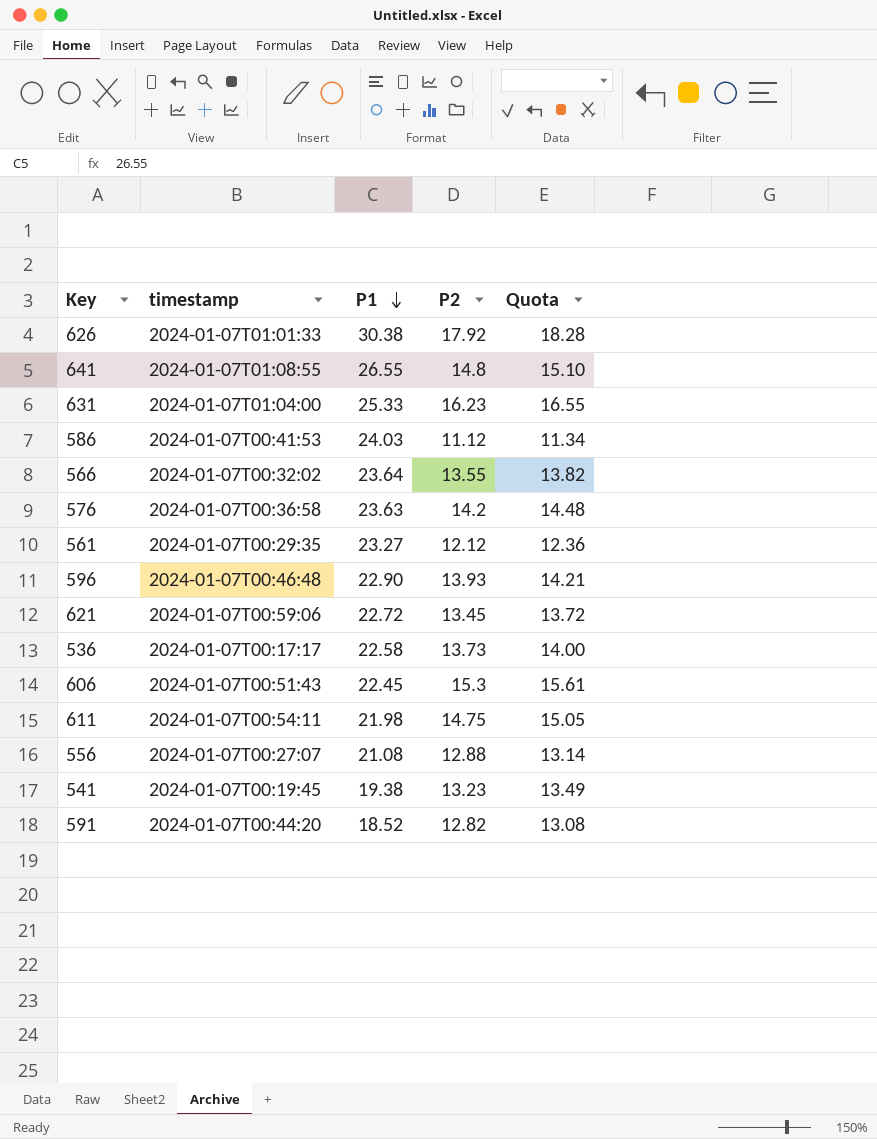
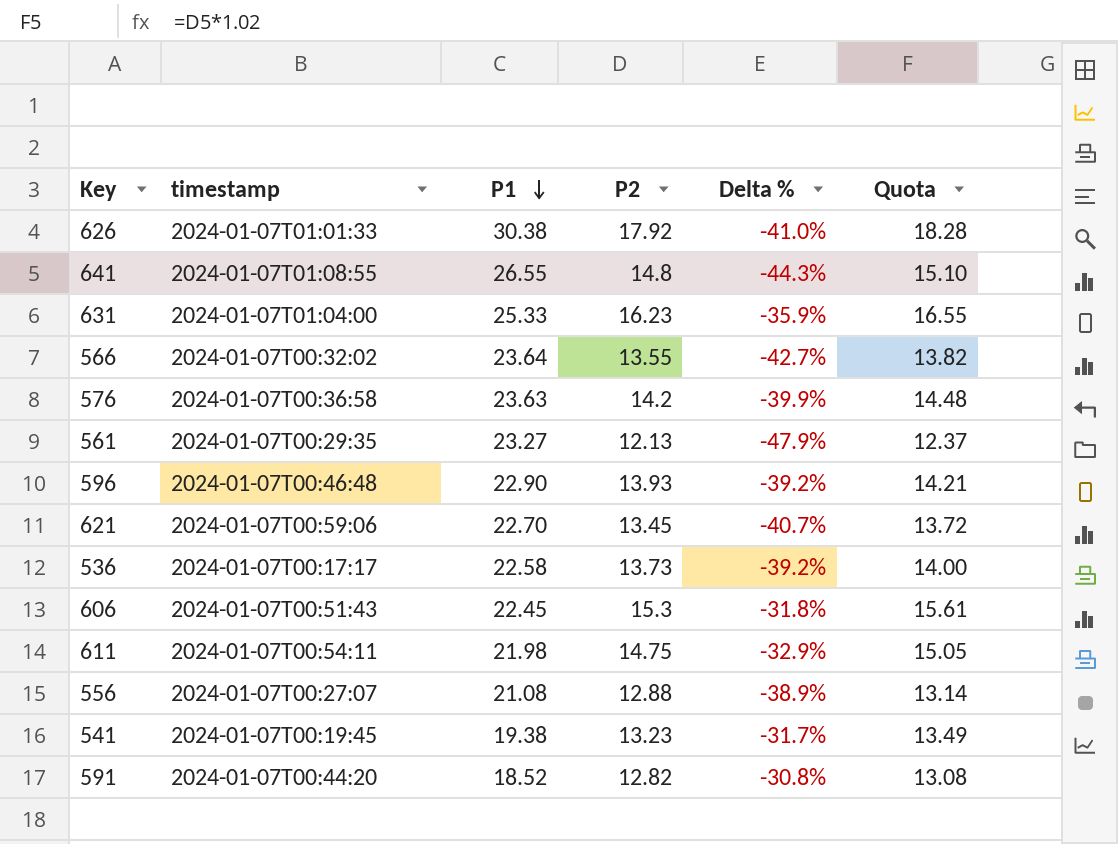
column Delta % | formula: none -> ([P2] - [P1]) / [P1]
row 586: 2024-01-07T00:41:53 | 24.03 | 11.12 | 11.34 -> none
561 | P2: 12.12 -> 12.13
561 | Quota: 12.36 -> 12.37
621 | P1: 22.72 -> 22.70

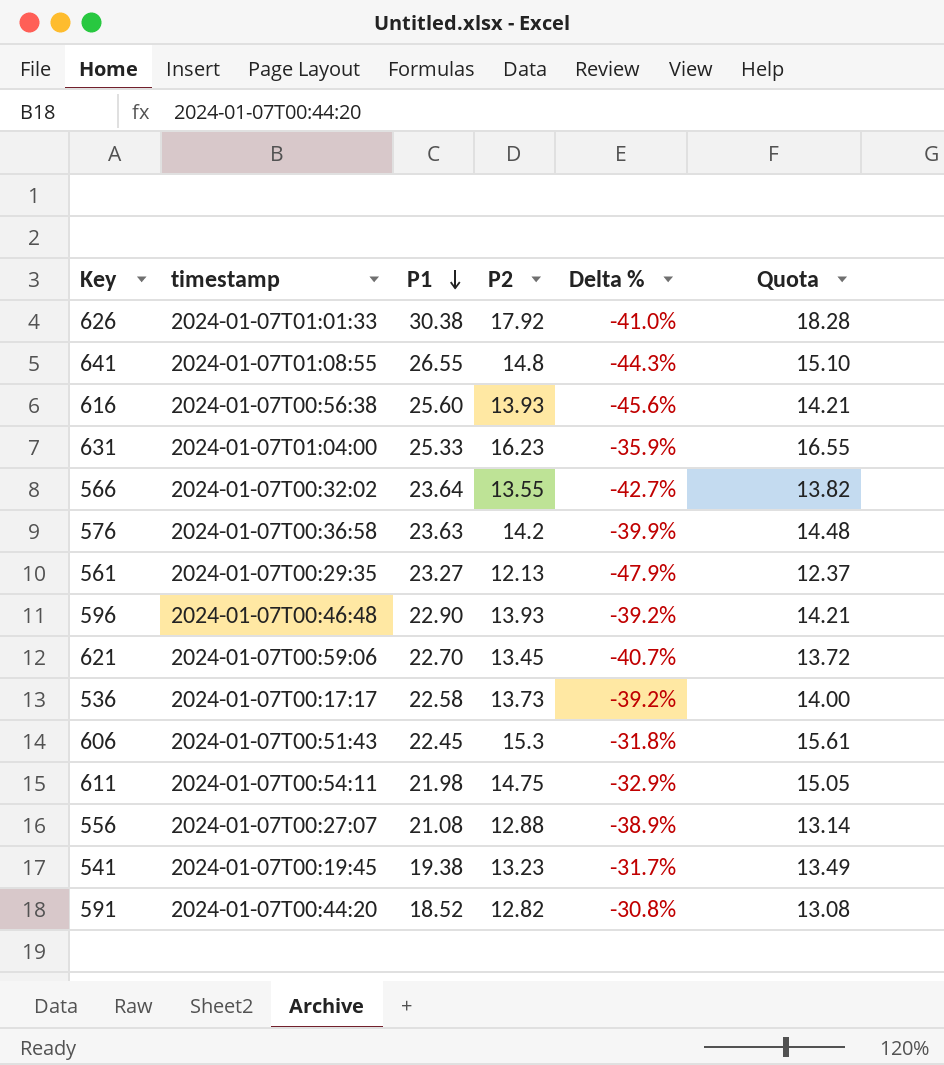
row 616: none -> 2024-01-07T00:56:38 | 25.60 | 13.93 | -45.6% | 14.21

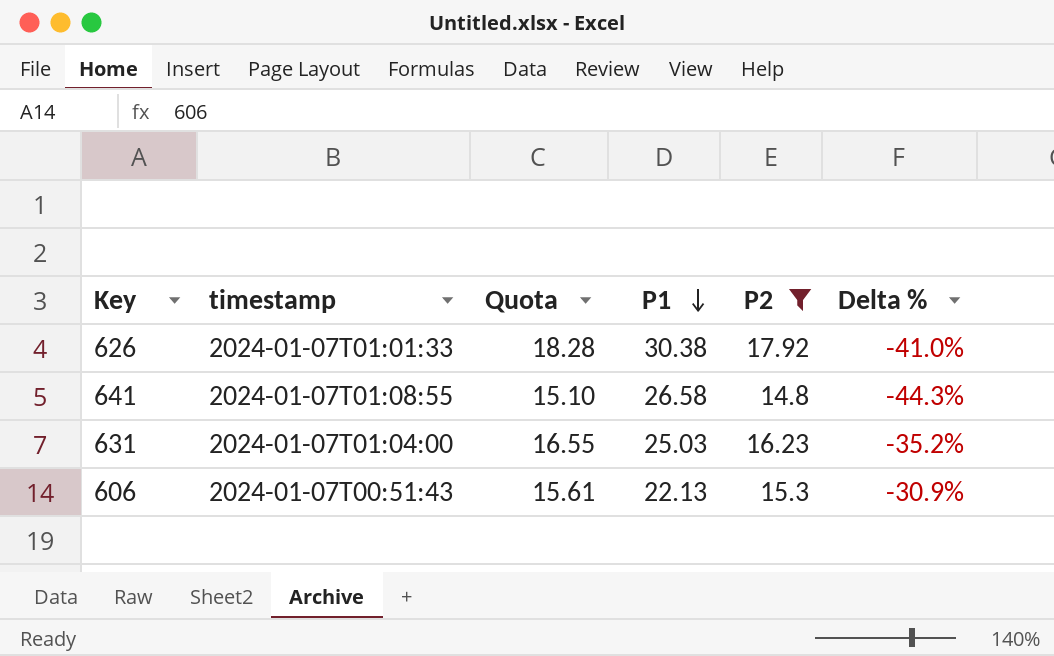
filter: none -> P2 >= 14.8
column Quota | position: 6 -> 3
641 | P1: 26.55 -> 26.58
631 | P1: 25.33 -> 25.03
631 | Delta %: -35.9% -> -35.2%
606 | P1: 22.45 -> 22.13
606 | Delta %: -31.8% -> -30.9%

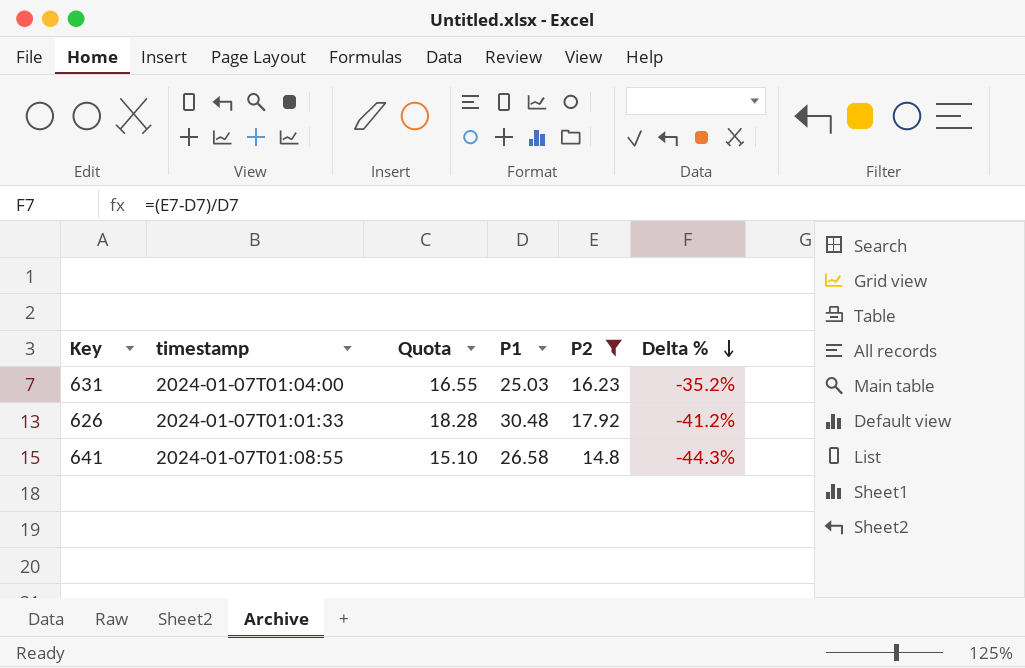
row order: P1 descending -> Delta % descending
row 606: 2024-01-07T00:51:43 | 15.61 | 22.13 | 15.3 | -30.9% -> none
626 | P1: 30.38 -> 30.48
626 | Delta %: -41.0% -> -41.2%

